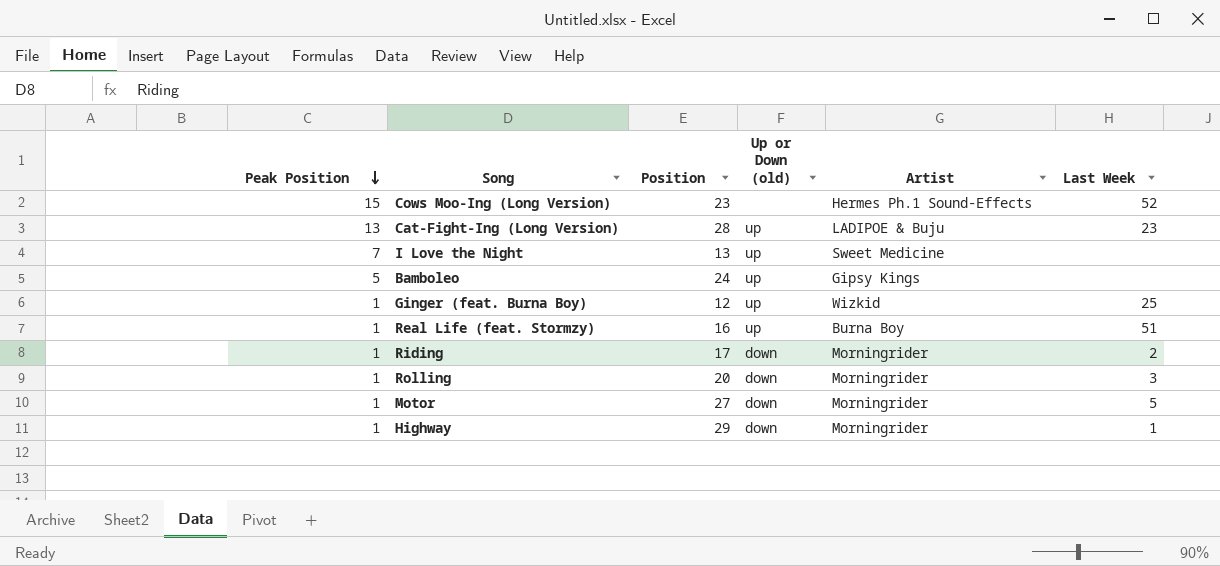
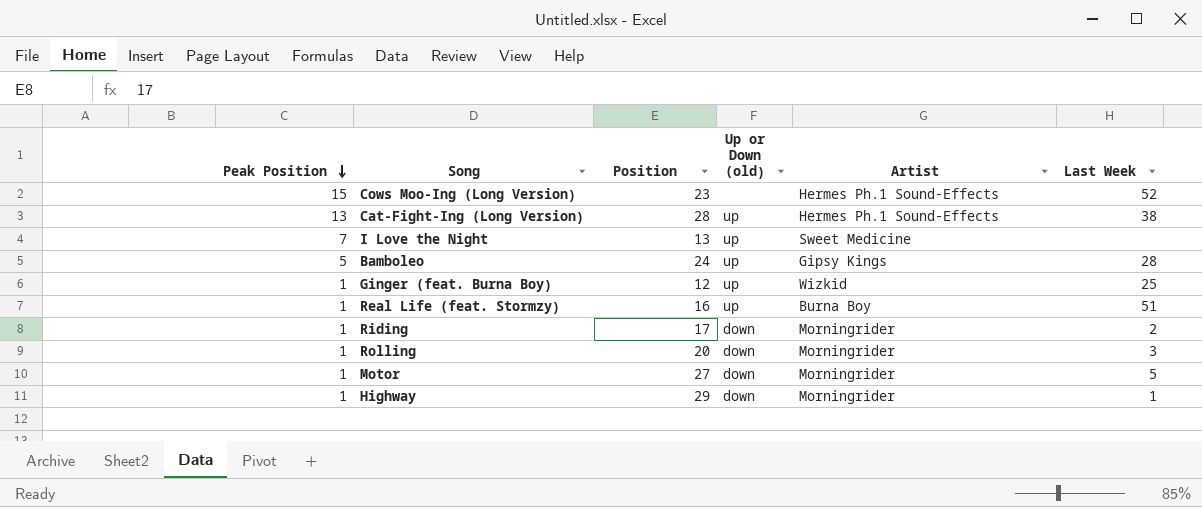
Cat-Fight-Ing (Long Version) | Artist: LADIPOE & Buju -> Hermes Ph.1 Sound-Effects
Cat-Fight-Ing (Long Version) | Last Week: 23 -> 38
Bamboleo | Last Week: none -> 28

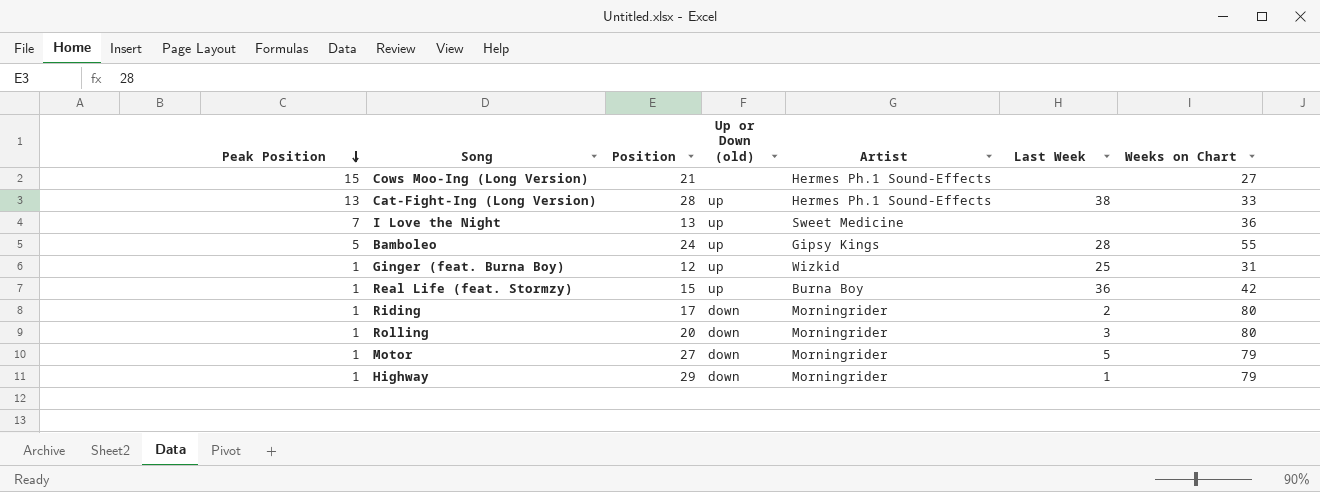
column Weeks on Chart | position: none -> 7
Cows Moo-Ing (Long Version) | Position: 23 -> 21
Cows Moo-Ing (Long Version) | Last Week: 52 -> none
Real Life (feat. Stormzy) | Position: 16 -> 15
Real Life (feat. Stormzy) | Last Week: 51 -> 36

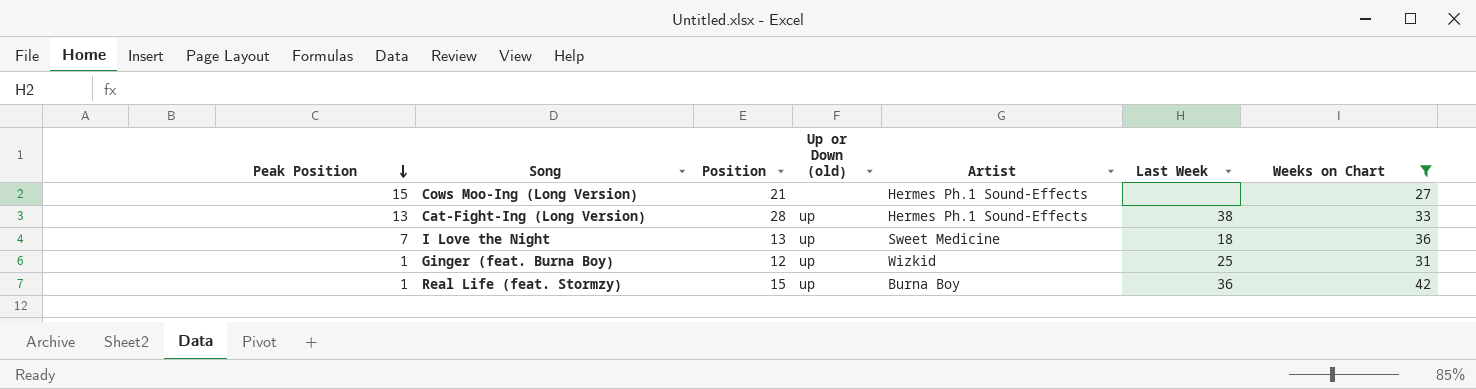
filter: none -> Weeks on Chart <= 42
I Love the Night | Last Week: none -> 18

